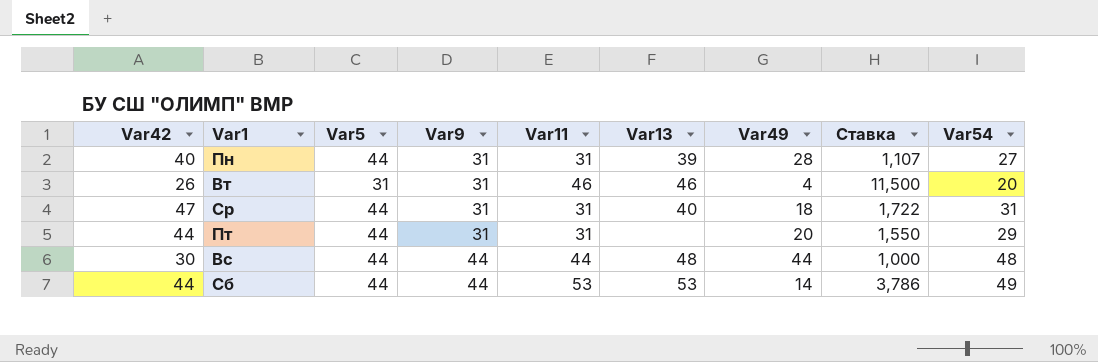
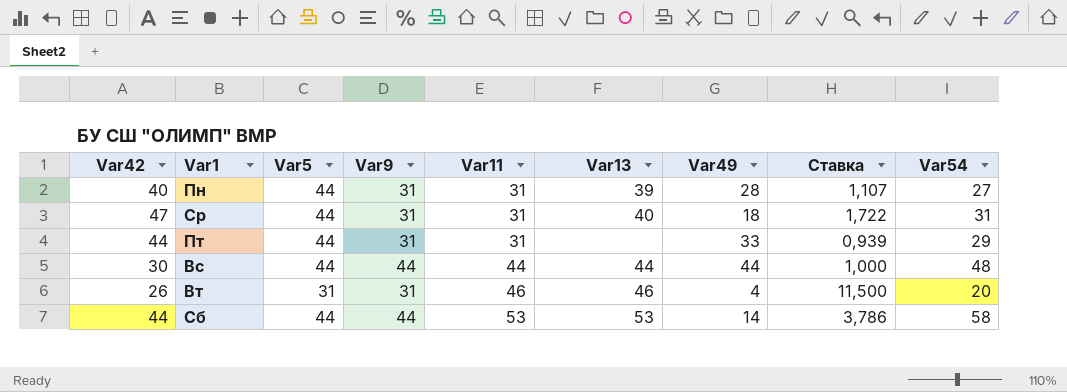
row order: Var9 ascending -> Var11 ascending
Пт | Var49: 20 -> 33
Пт | Ставка: 1,550 -> 0,939
Вс | Var13: 48 -> 44
Сб | Var54: 49 -> 58

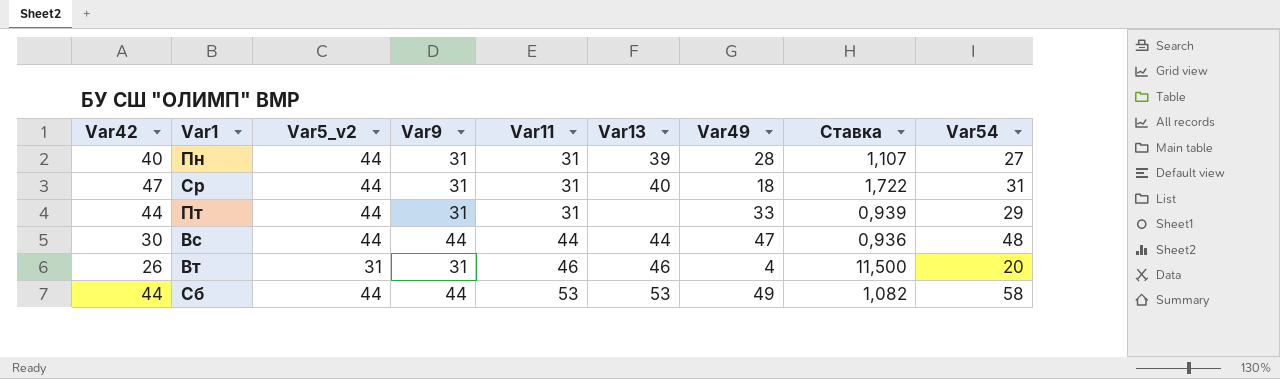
column name: Var5 -> Var5_v2
Вс | Var49: 44 -> 47
Вс | Ставка: 1,000 -> 0,936
Сб | Var49: 14 -> 49
Сб | Ставка: 3,786 -> 1,082

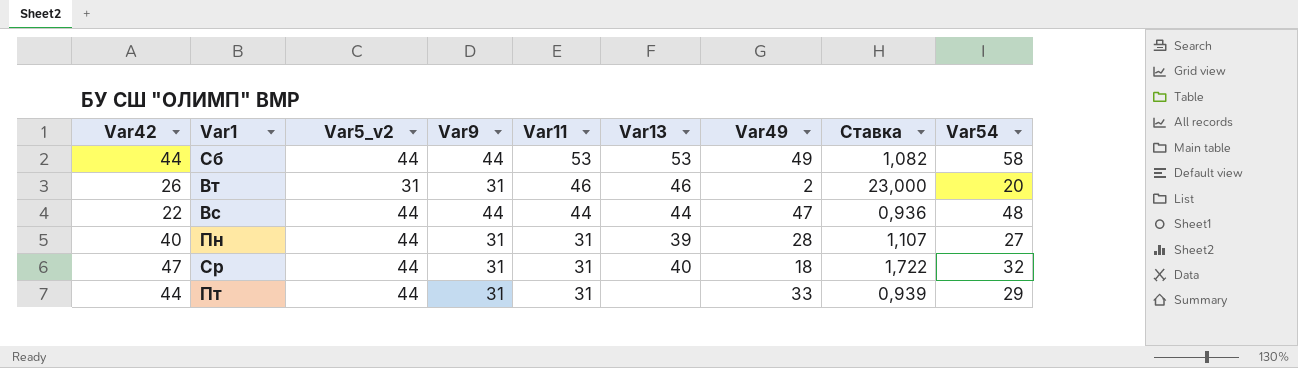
row order: Var11 ascending -> Var11 descending
Вт | Var49: 4 -> 2
Вт | Ставка: 11,500 -> 23,000
Вс | Var42: 30 -> 22
Ср | Var54: 31 -> 32

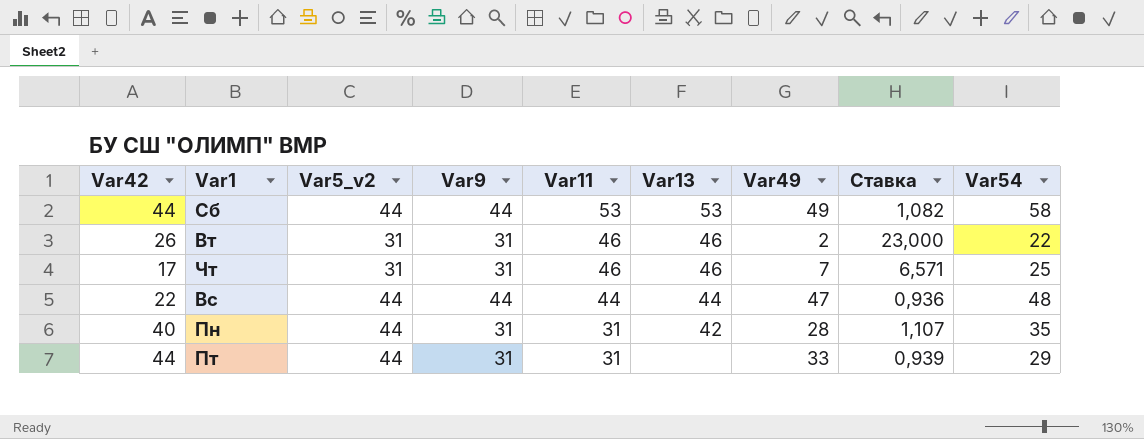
row Ср: 47 | 44 | 31 | 31 | 40 | 18 | 1,722 | 32 -> none
Вт | Var54: 20 -> 22
row Чт: none -> 17 | 31 | 31 | 46 | 46 | 7 | 6,571 | 25
Пн | Var13: 39 -> 42
Пн | Var54: 27 -> 35

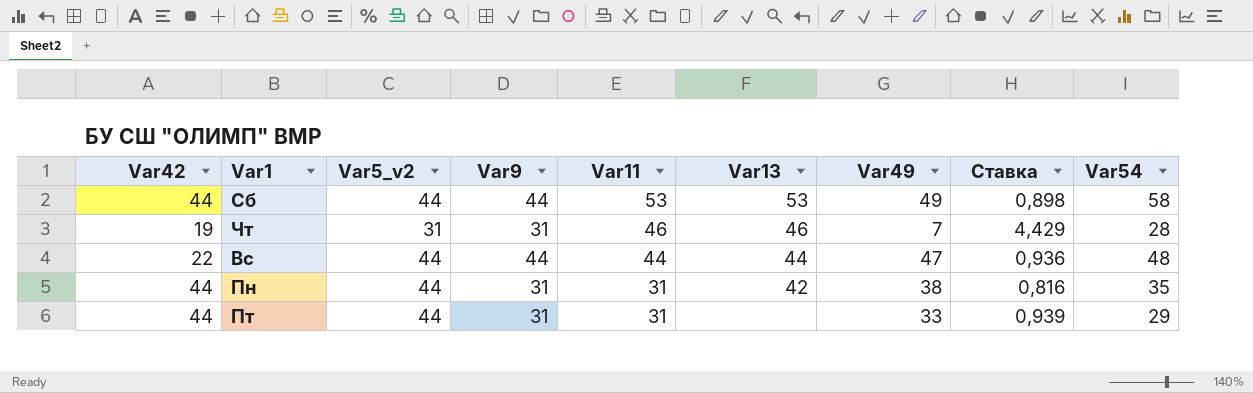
column Ставка | formula: [Var11] / [Var49] -> [Var9] / [Var49]
row Вт: 26 | 31 | 31 | 46 | 46 | 2 | 23,000 | 22 -> none
Чт | Var42: 17 -> 19
Чт | Var54: 25 -> 28
Пн | Var42: 40 -> 44
Пн | Var49: 28 -> 38

